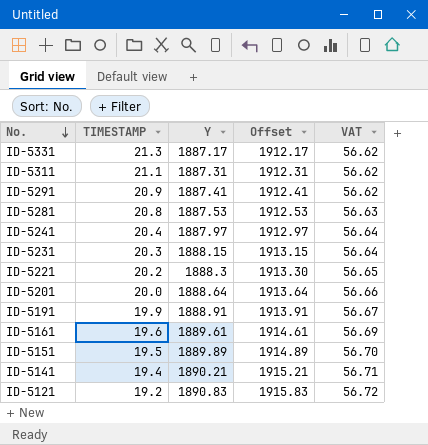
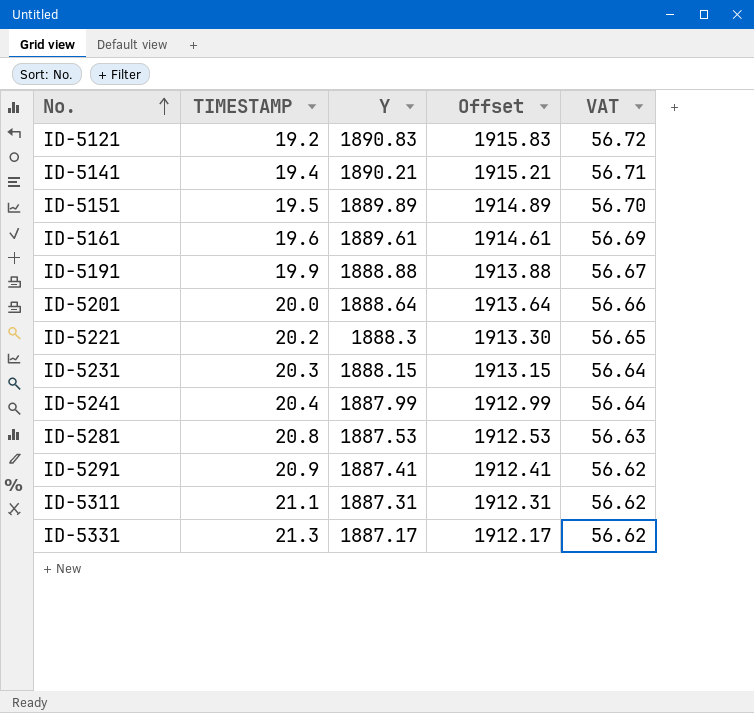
row order: No. descending -> No. ascending
ID-5191 | Y: 1888.91 -> 1888.88
ID-5191 | Offset: 1913.91 -> 1913.88
ID-5241 | Y: 1887.97 -> 1887.99
ID-5241 | Offset: 1912.97 -> 1912.99

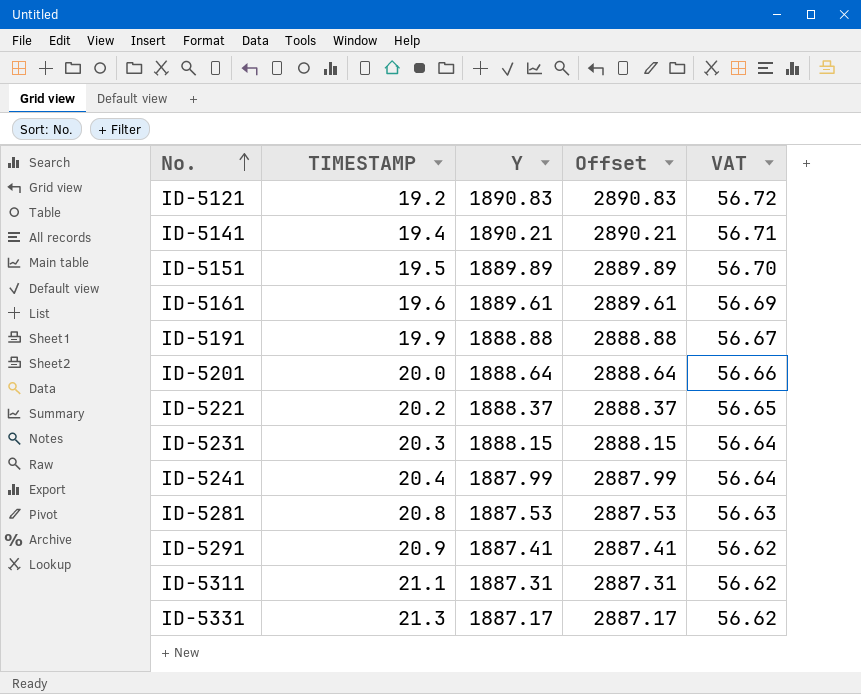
column Offset | formula: [Y] + 25 -> [Y] + 1000
ID-5221 | Y: 1888.3 -> 1888.37

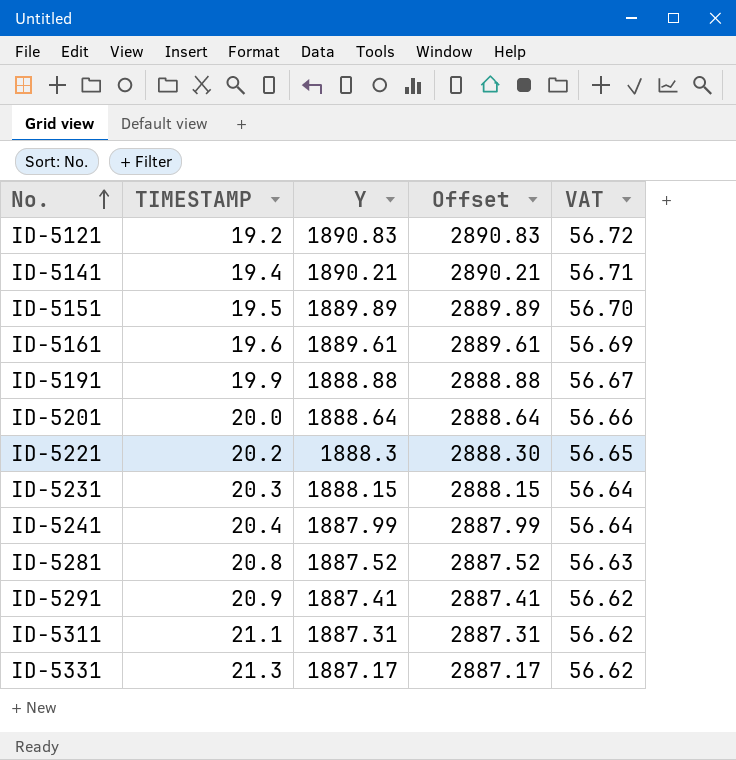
ID-5221 | Y: 1888.37 -> 1888.3
ID-5221 | Offset: 2888.37 -> 2888.30
ID-5281 | Y: 1887.53 -> 1887.52
ID-5281 | Offset: 2887.53 -> 2887.52

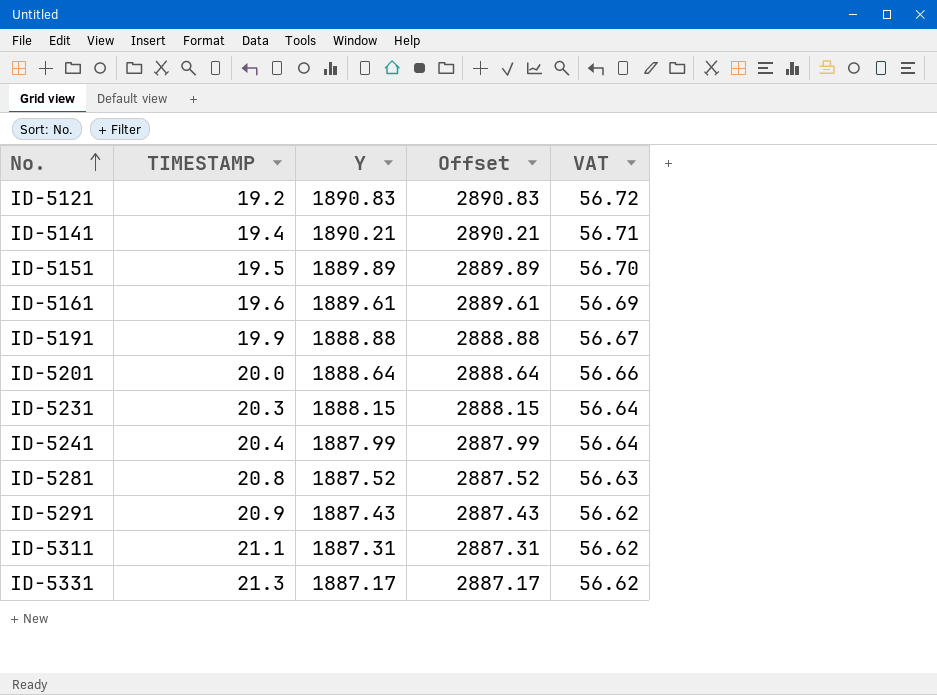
row ID-5221: 20.2 | 1888.3 | 2888.30 | 56.65 -> none
ID-5291 | Y: 1887.41 -> 1887.43
ID-5291 | Offset: 2887.41 -> 2887.43

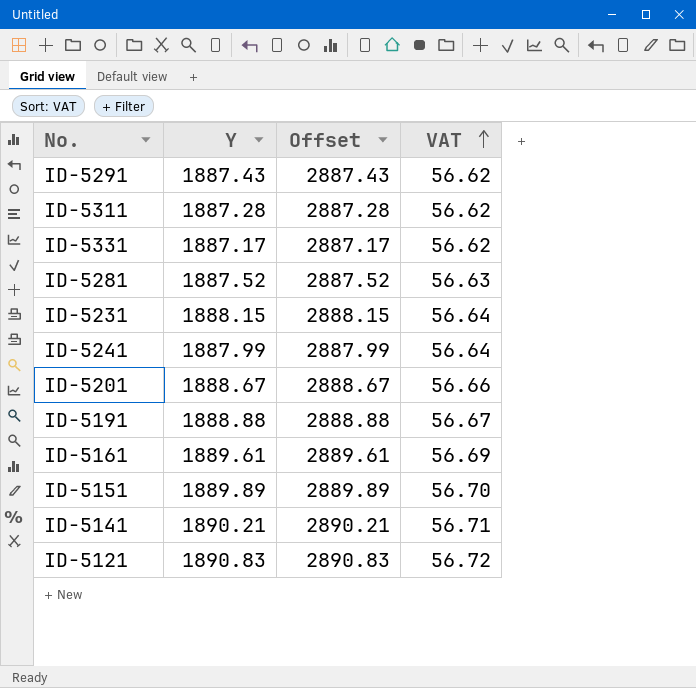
row order: No. ascending -> VAT ascending
column TIMESTAMP | position: 2 -> none
ID-5311 | Y: 1887.31 -> 1887.28
ID-5311 | Offset: 2887.31 -> 2887.28
ID-5201 | Y: 1888.64 -> 1888.67
ID-5201 | Offset: 2888.64 -> 2888.67

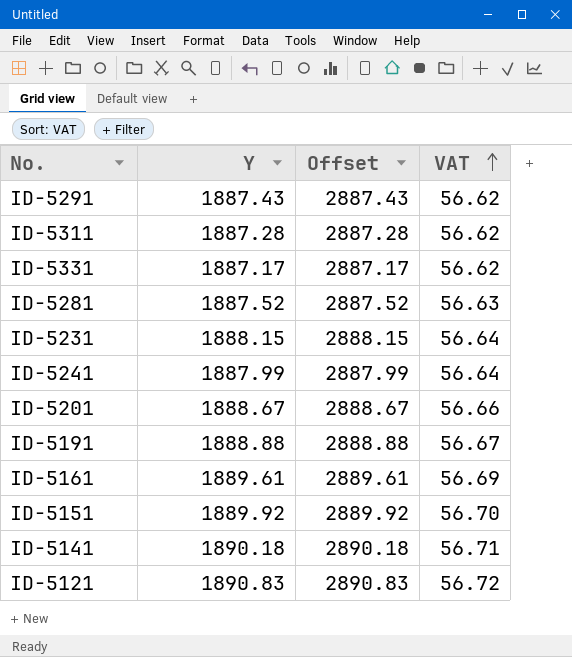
ID-5151 | Y: 1889.89 -> 1889.92
ID-5151 | Offset: 2889.89 -> 2889.92
ID-5141 | Y: 1890.21 -> 1890.18
ID-5141 | Offset: 2890.21 -> 2890.18

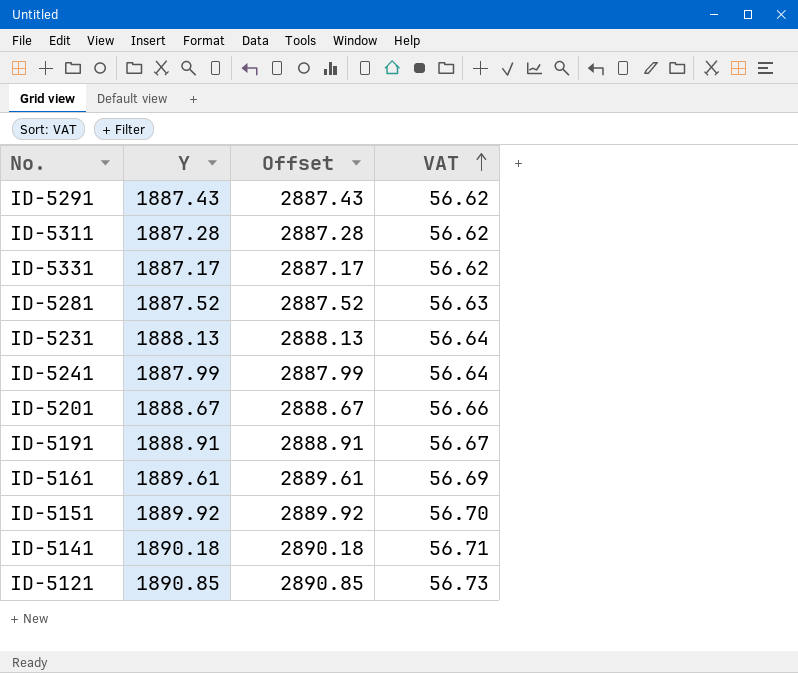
ID-5231 | Y: 1888.15 -> 1888.13
ID-5231 | Offset: 2888.15 -> 2888.13
ID-5191 | Y: 1888.88 -> 1888.91
ID-5191 | Offset: 2888.88 -> 2888.91
ID-5121 | Y: 1890.83 -> 1890.85
ID-5121 | Offset: 2890.83 -> 2890.85
ID-5121 | VAT: 56.72 -> 56.73

